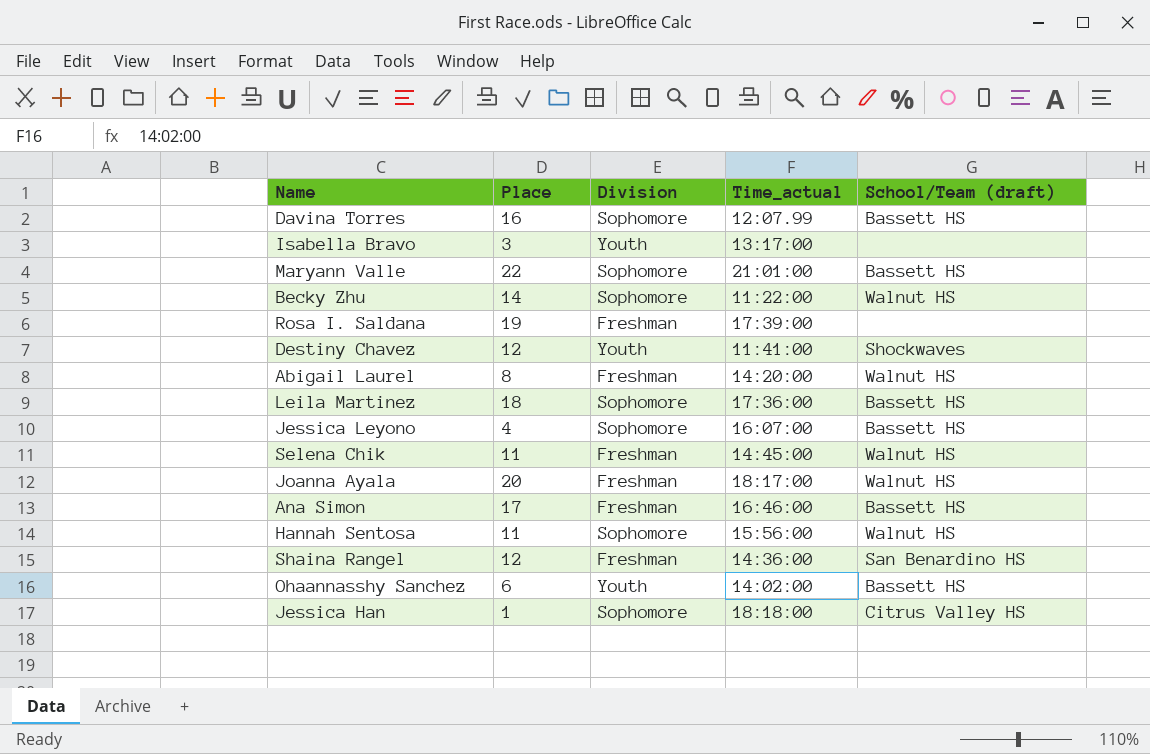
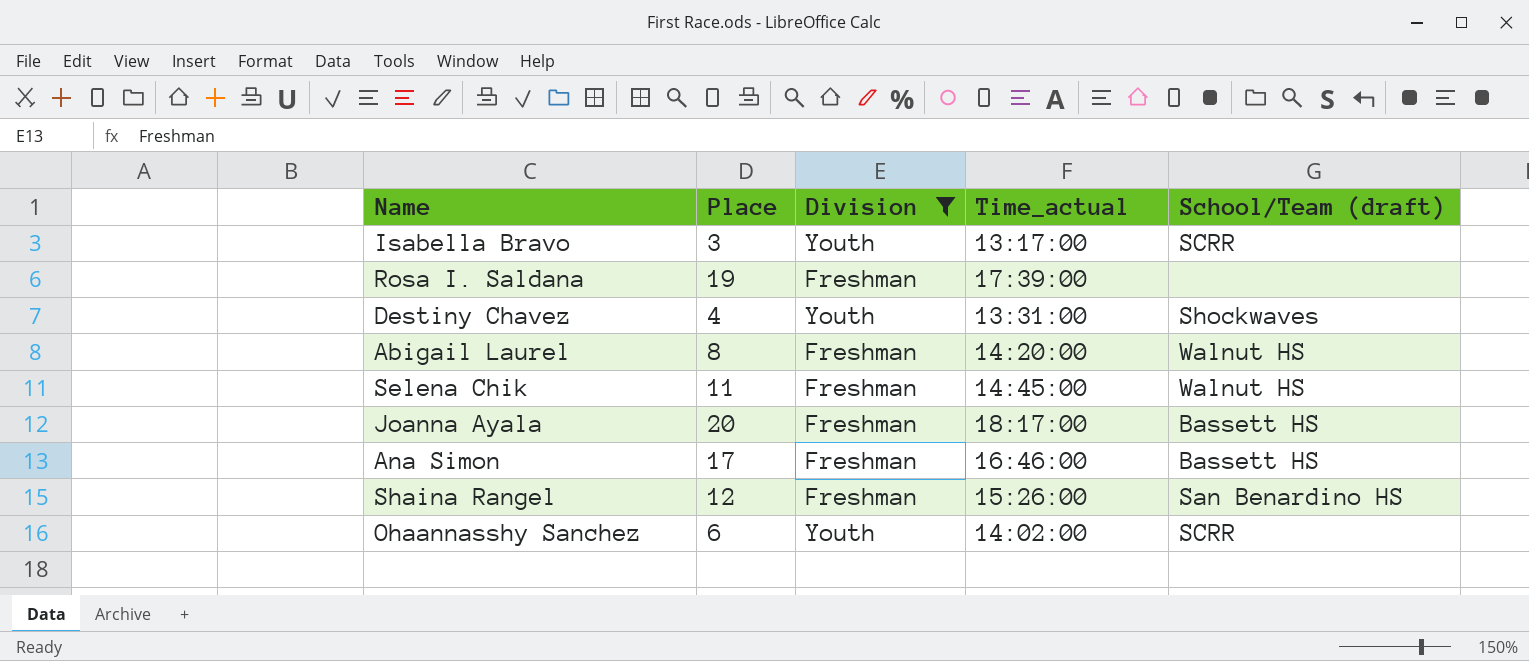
filter: none -> Division != Sophomore
Isabella Bravo | School/Team (draft): none -> SCRR
Destiny Chavez | Place: 12 -> 4
Destiny Chavez | Time_actual: 11:41:00 -> 13:31:00
Joanna Ayala | School/Team (draft): Walnut HS -> Bassett HS
Shaina Rangel | Time_actual: 14:36:00 -> 15:26:00
Ohaannasshy Sanchez | School/Team (draft): Bassett HS -> SCRR

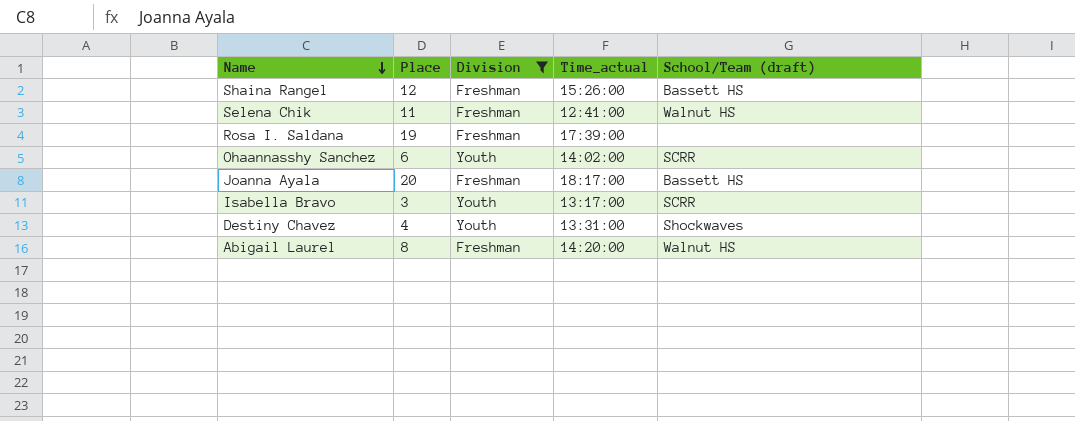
row order: none -> Name descending
row Ana Simon: 17 | Freshman | 16:46:00 | Bassett HS -> none
Shaina Rangel | School/Team (draft): San Benardino HS -> Bassett HS
Selena Chik | Time_actual: 14:45:00 -> 12:41:00

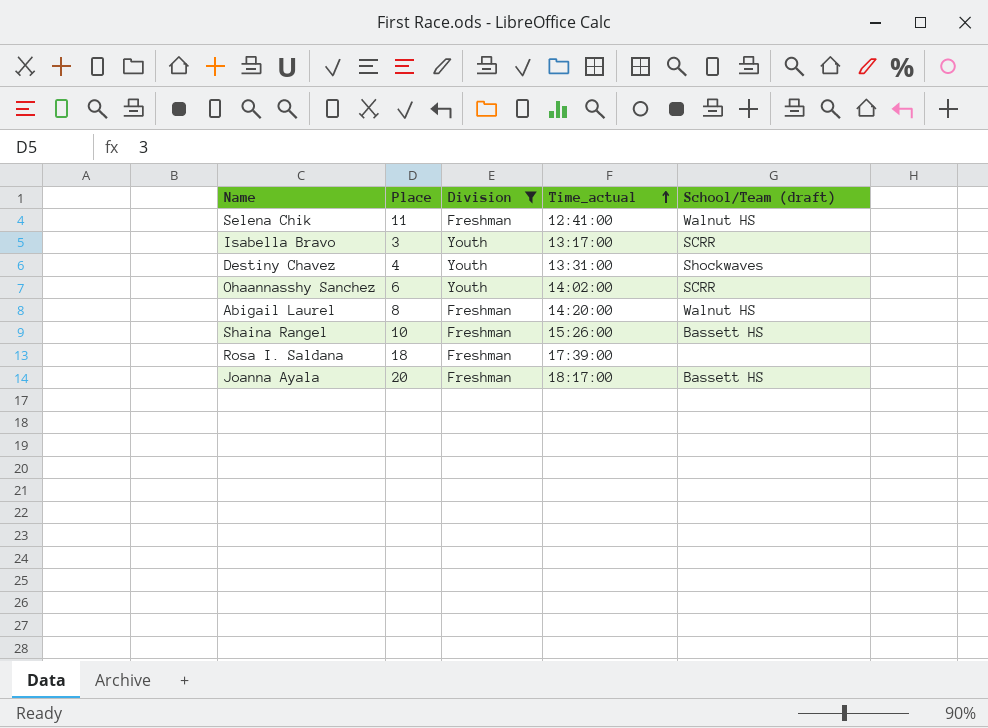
row order: Name descending -> Time_actual ascending
Shaina Rangel | Place: 12 -> 10
Rosa I. Saldana | Place: 19 -> 18

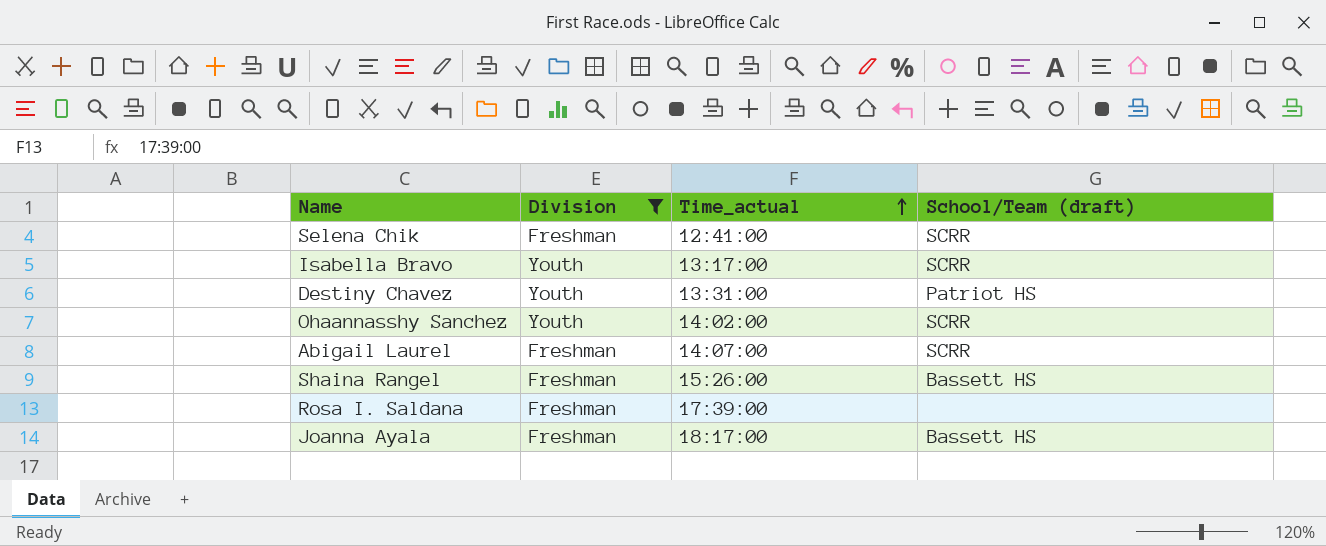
column Place | position: 2 -> none
Selena Chik | School/Team (draft): Walnut HS -> SCRR
Destiny Chavez | School/Team (draft): Shockwaves -> Patriot HS
Abigail Laurel | Time_actual: 14:20:00 -> 14:07:00
Abigail Laurel | School/Team (draft): Walnut HS -> SCRR

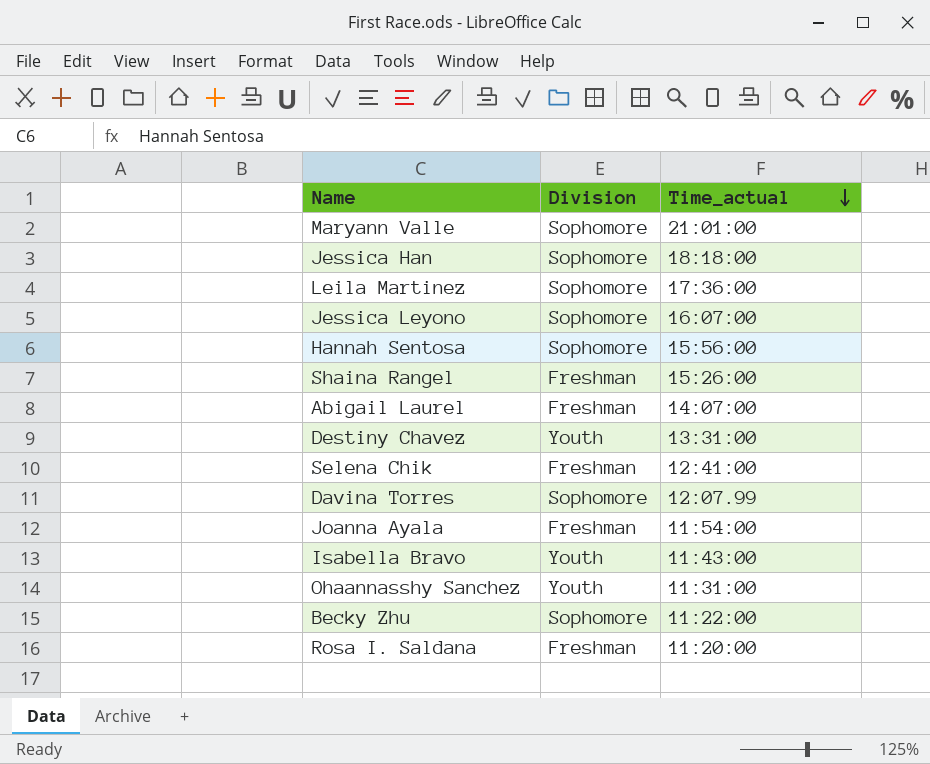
filter: Division != Sophomore -> none
row order: Time_actual ascending -> Time_actual descending
column School/Team (draft) | position: 4 -> none
Joanna Ayala | Time_actual: 18:17:00 -> 11:54:00
Isabella Bravo | Time_actual: 13:17:00 -> 11:43:00
Ohaannasshy Sanchez | Time_actual: 14:02:00 -> 11:31:00
Rosa I. Saldana | Time_actual: 17:39:00 -> 11:20:00

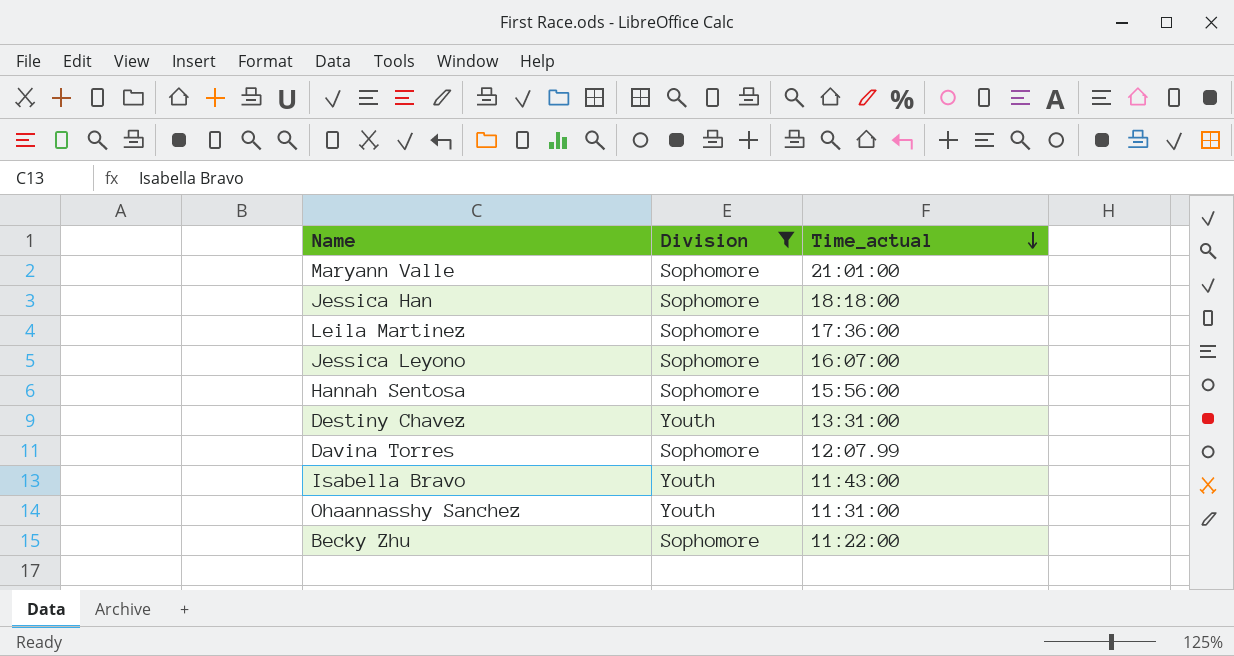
filter: none -> Division != Freshman

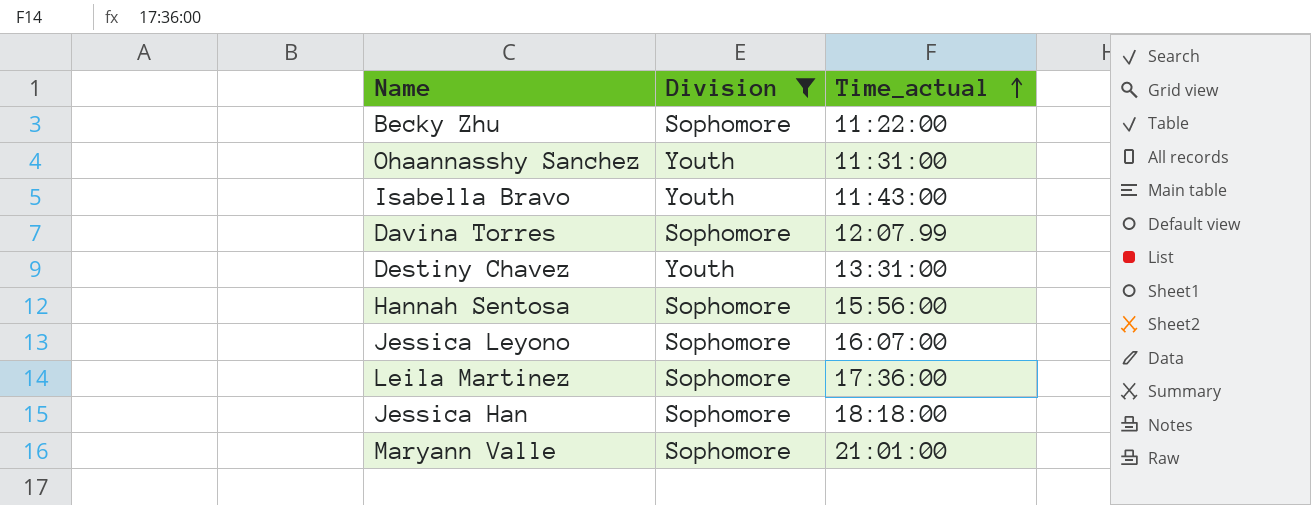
row order: Time_actual descending -> Time_actual ascending

